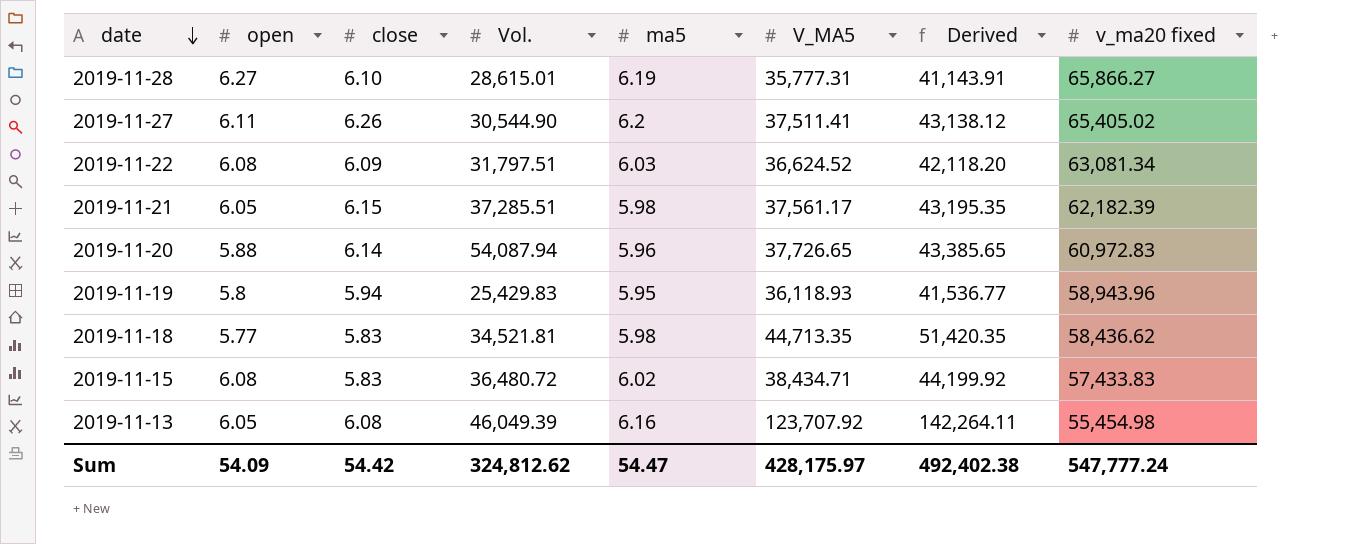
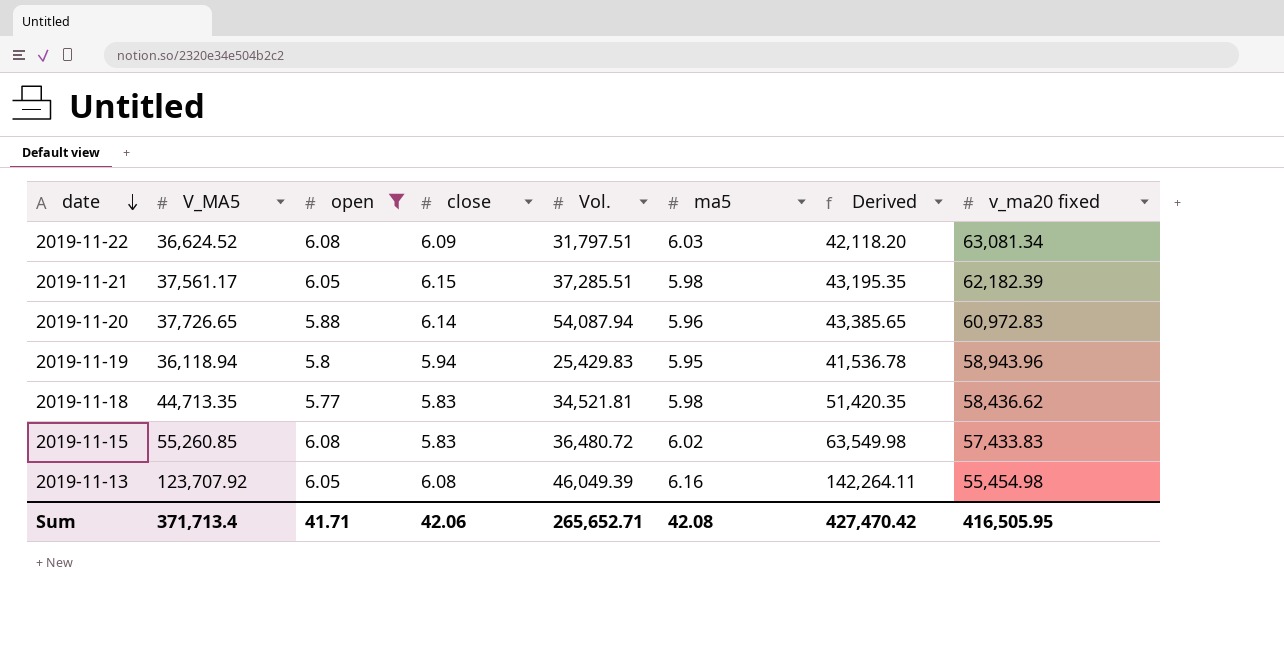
filter: none -> open <= 6.08
column V_MA5 | position: 6 -> 2
2019-11-19 | V_MA5: 36,118.93 -> 36,118.94
2019-11-19 | Derived: 41,536.77 -> 41,536.78
2019-11-15 | V_MA5: 38,434.71 -> 55,260.85
2019-11-15 | Derived: 44,199.92 -> 63,549.98
Sum | V_MA5: 428,175.97 -> 371,713.4
Sum | open: 54.09 -> 41.71
Sum | close: 54.42 -> 42.06
Sum | Vol.: 324,812.62 -> 265,652.71
Sum | ma5: 54.47 -> 42.08
Sum | Derived: 492,402.38 -> 427,470.42
Sum | v_ma20 fixed: 547,777.24 -> 416,505.95

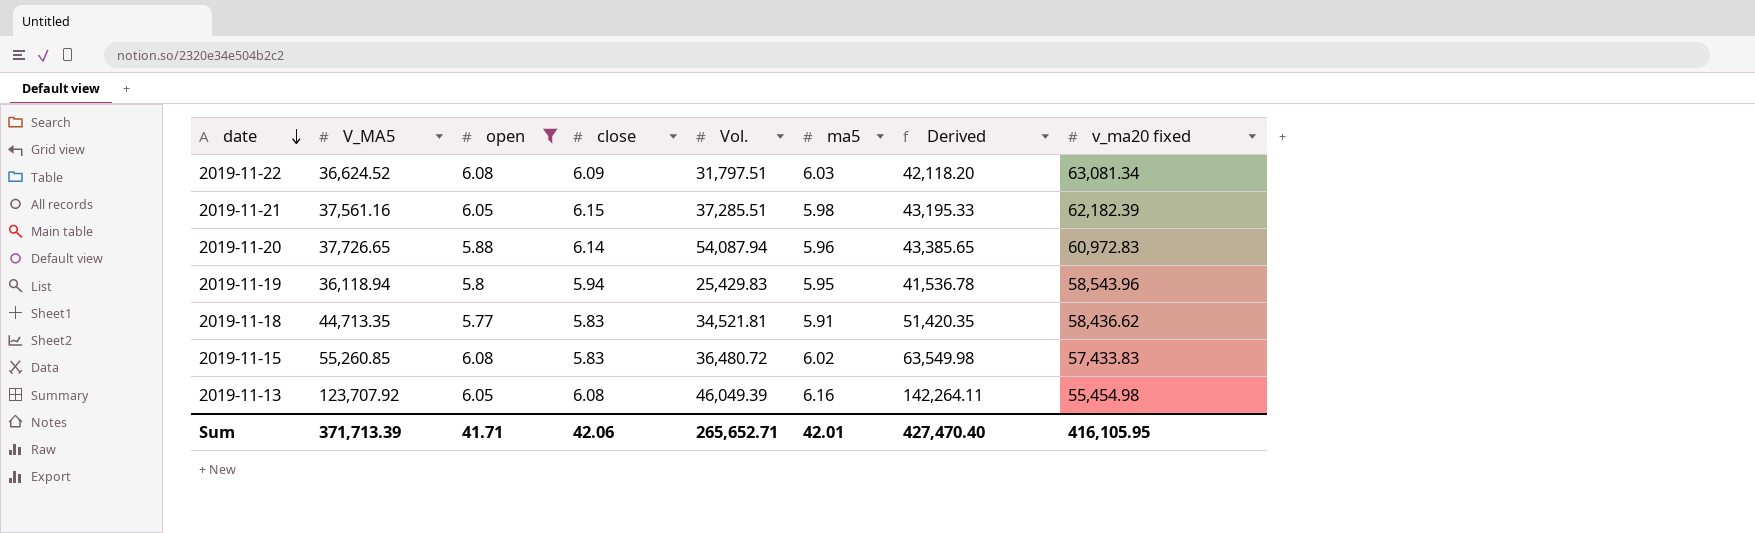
2019-11-21 | V_MA5: 37,561.17 -> 37,561.16
2019-11-21 | Derived: 43,195.35 -> 43,195.33
2019-11-19 | v_ma20 fixed: 58,943.96 -> 58,543.96
2019-11-18 | ma5: 5.98 -> 5.91
Sum | V_MA5: 371,713.4 -> 371,713.39
Sum | ma5: 42.08 -> 42.01
Sum | Derived: 427,470.42 -> 427,470.40
Sum | v_ma20 fixed: 416,505.95 -> 416,105.95

